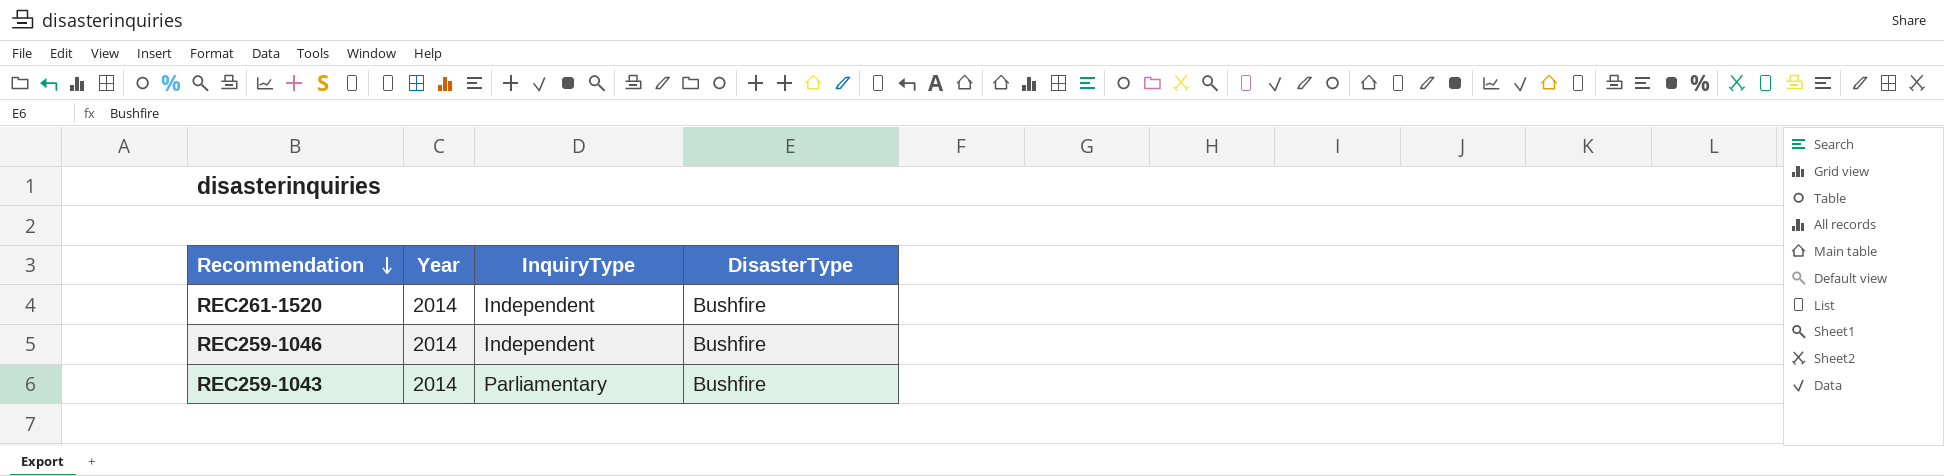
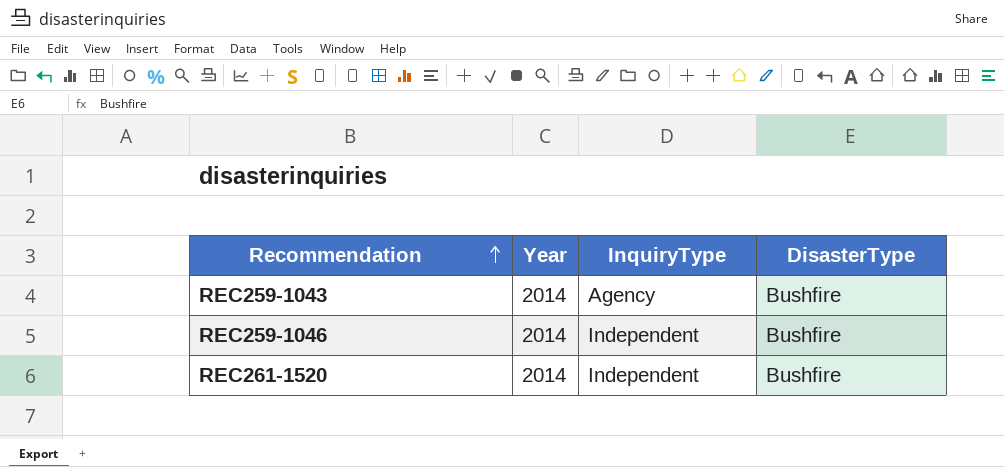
row order: Recommendation descending -> Recommendation ascending
REC259-1043 | InquiryType: Parliamentary -> Agency

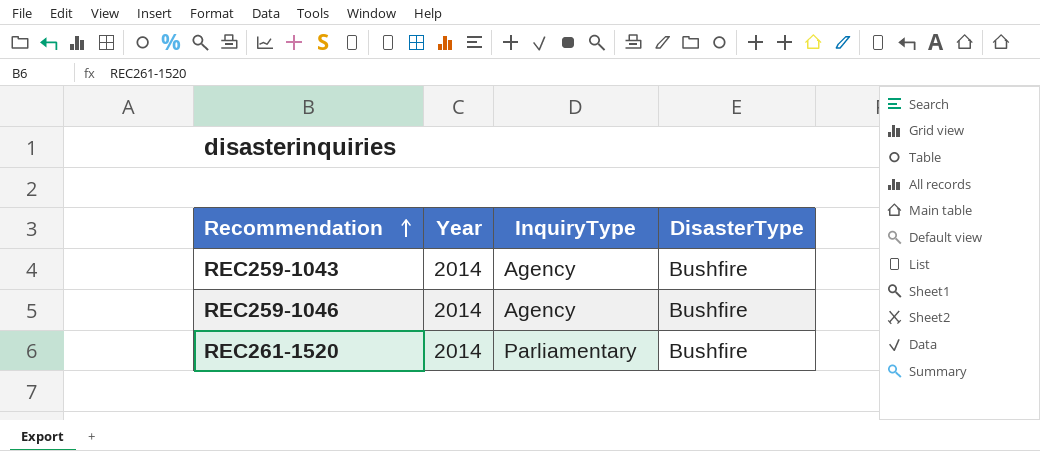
REC259-1046 | InquiryType: Independent -> Agency
REC261-1520 | InquiryType: Independent -> Parliamentary

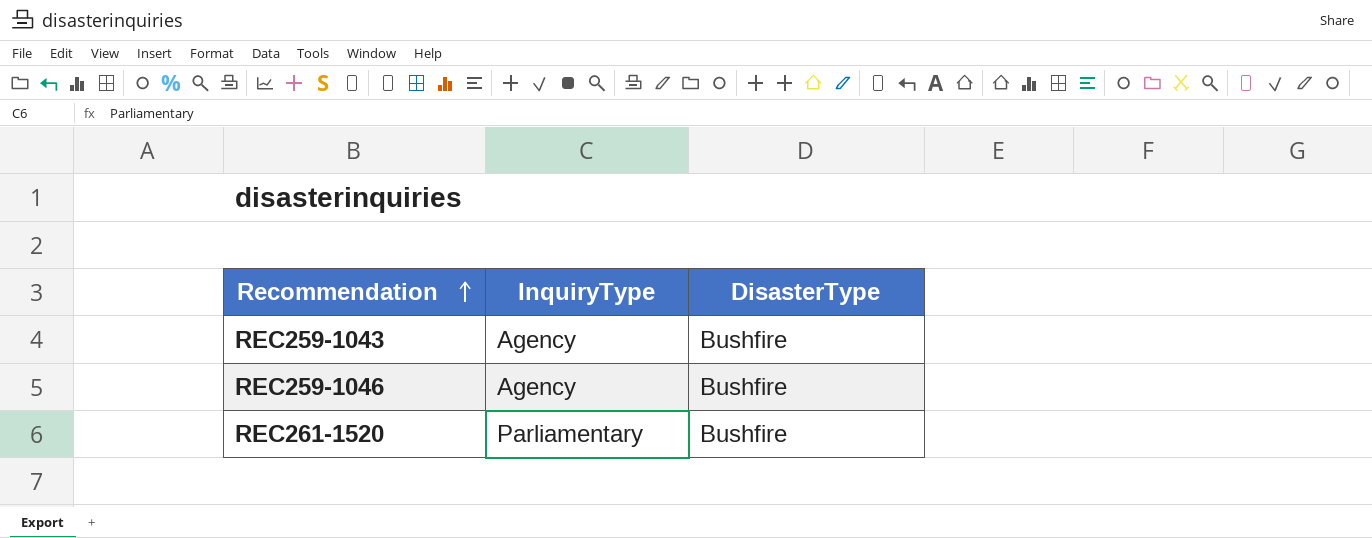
column Year | position: 2 -> none

